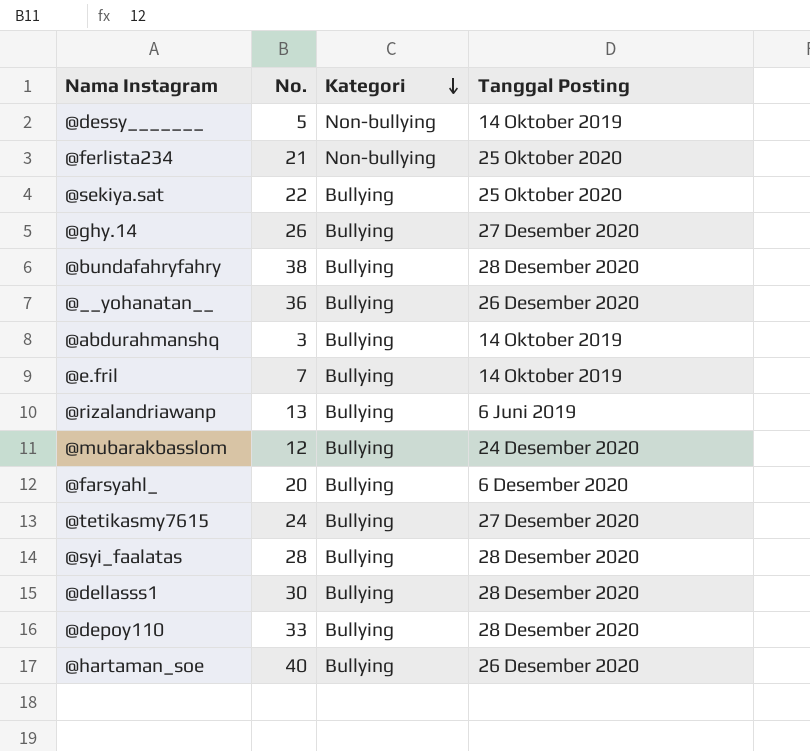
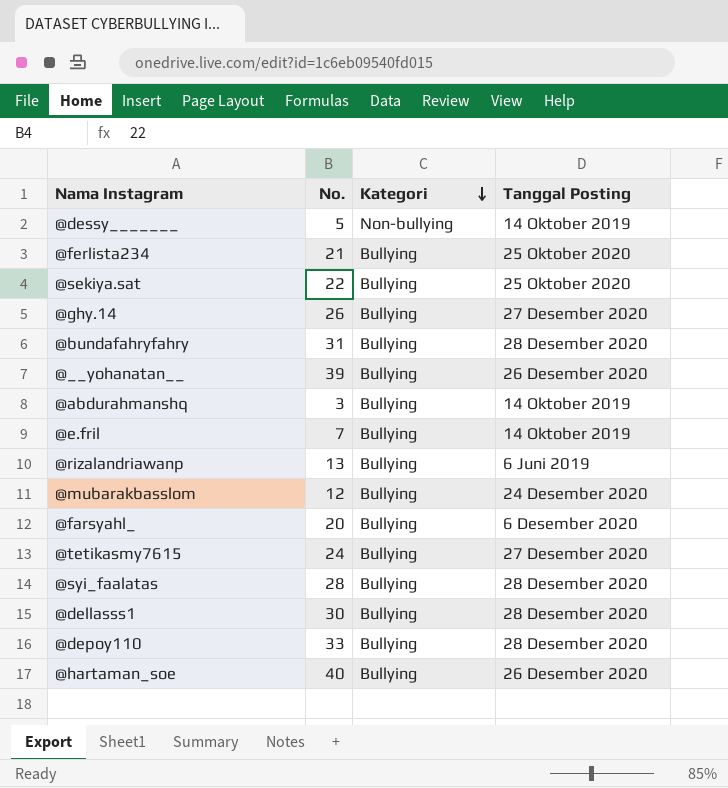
@ferlista234 | Kategori: Non-bullying -> Bullying
@bundafahryfahry | No.: 38 -> 31
@__yohanatan__ | No.: 36 -> 39

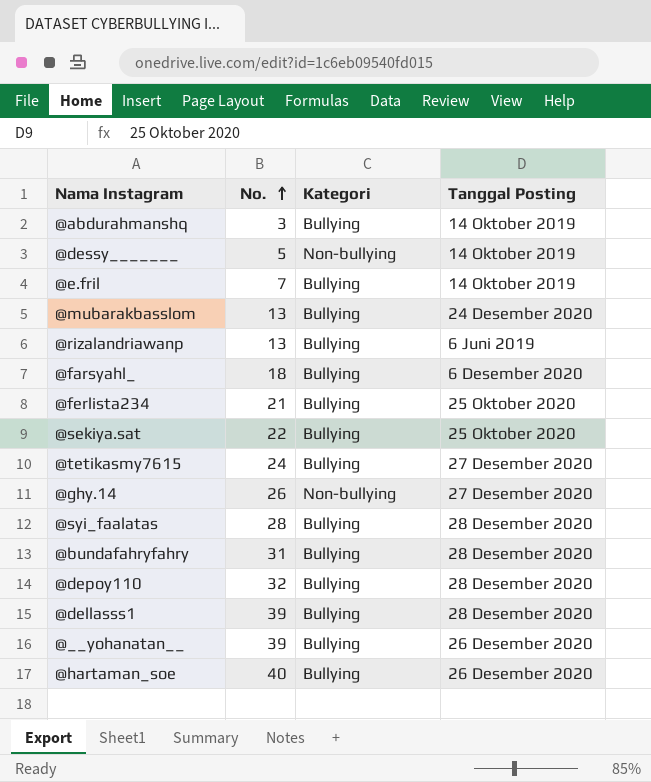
row order: Kategori descending -> No. ascending
@mubarakbasslom | No.: 12 -> 13
@farsyahl_ | No.: 20 -> 18
@ghy.14 | Kategori: Bullying -> Non-bullying
@depoy110 | No.: 33 -> 32
@dellasss1 | No.: 30 -> 39

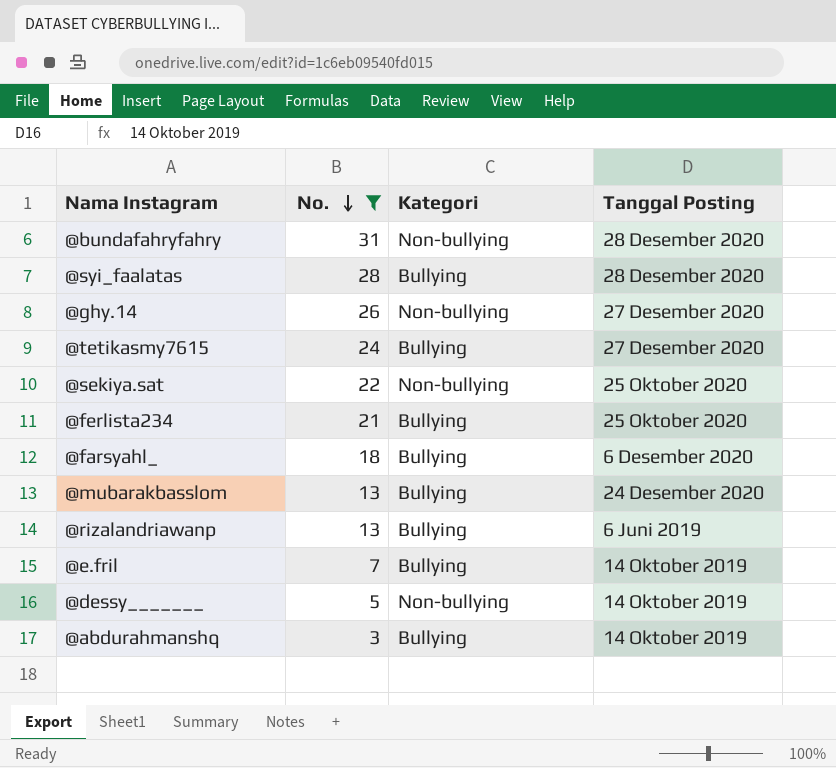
filter: none -> No. <= 31
row order: No. ascending -> No. descending
@bundafahryfahry | Kategori: Bullying -> Non-bullying
@sekiya.sat | Kategori: Bullying -> Non-bullying

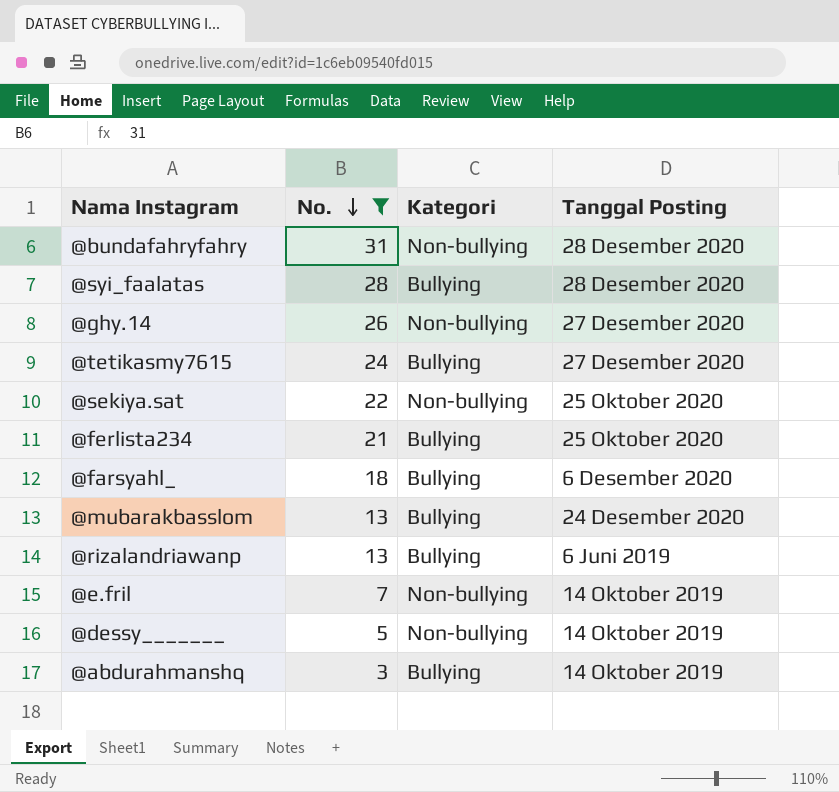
@e.fril | Kategori: Bullying -> Non-bullying

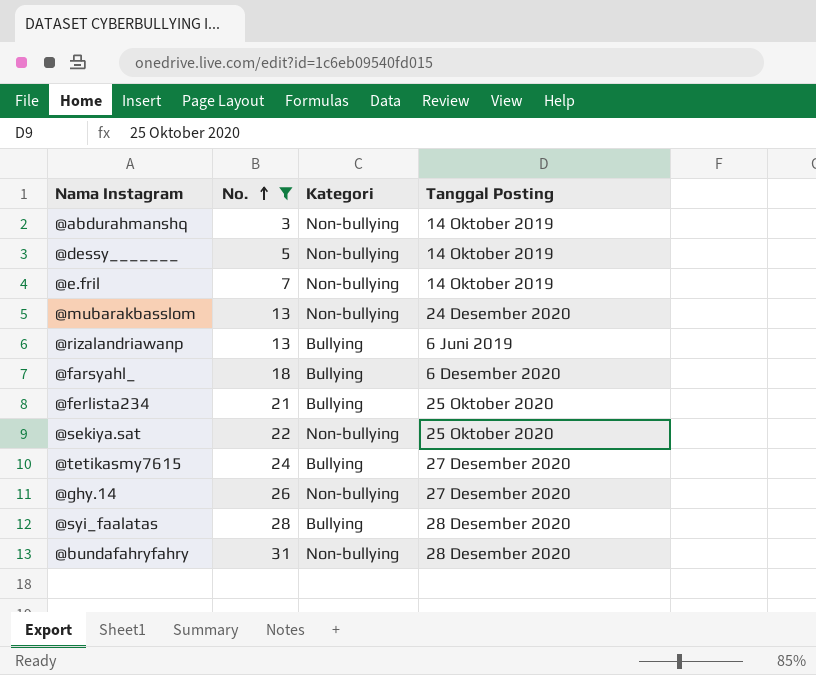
row order: No. descending -> No. ascending
@abdurahmanshq | Kategori: Bullying -> Non-bullying
@mubarakbasslom | Kategori: Bullying -> Non-bullying

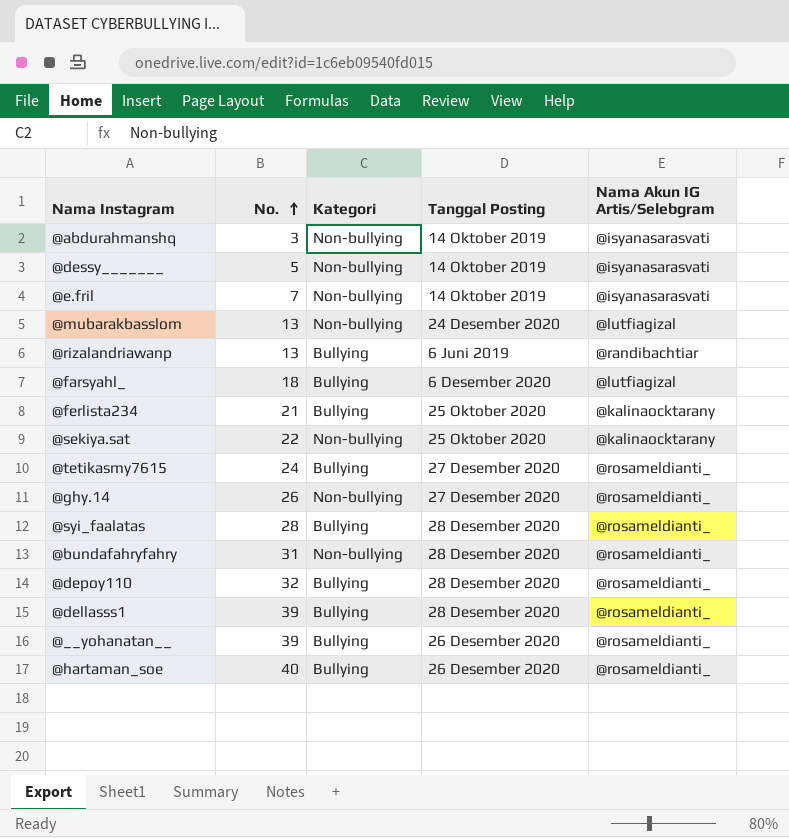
filter: No. <= 31 -> none
column Nama Akun IG Artis/Selebgram | position: none -> 5

